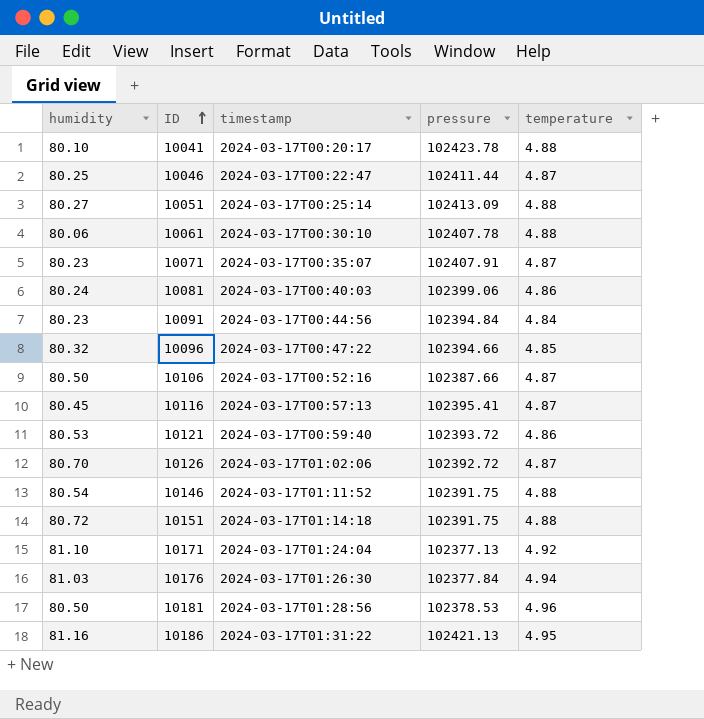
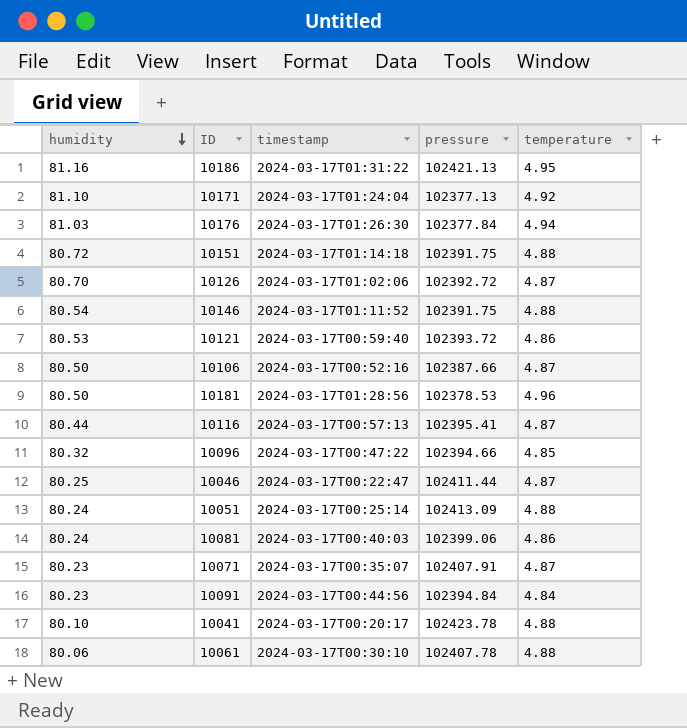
row order: ID ascending -> humidity descending
10116 | humidity: 80.45 -> 80.44
10051 | humidity: 80.27 -> 80.24

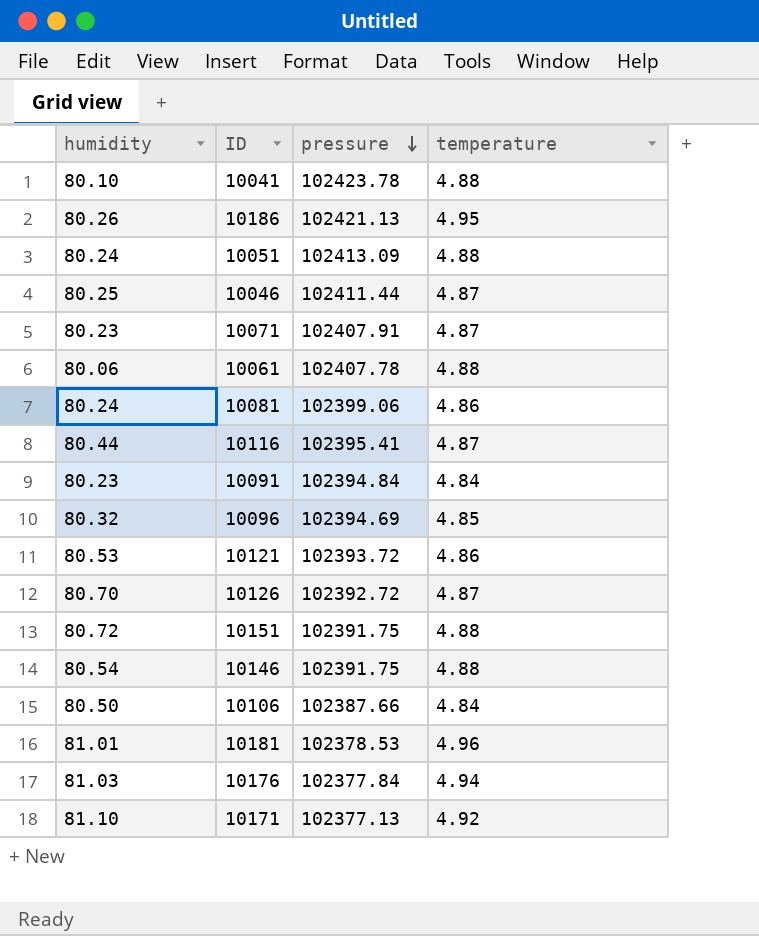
row order: humidity descending -> pressure descending
column timestamp | position: 3 -> none
10186 | humidity: 81.16 -> 80.26
10096 | pressure: 102394.66 -> 102394.69
10106 | temperature: 4.87 -> 4.84
10181 | humidity: 80.50 -> 81.01

